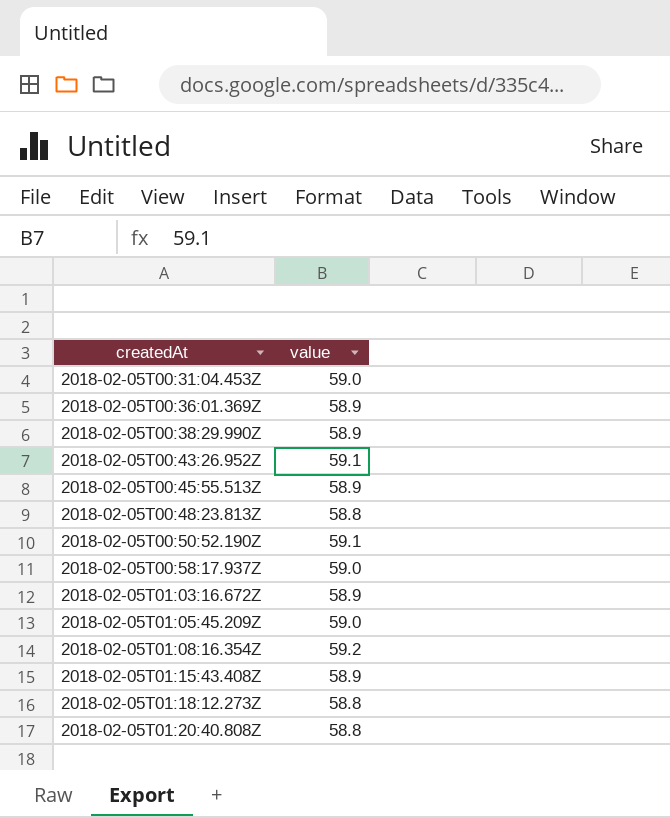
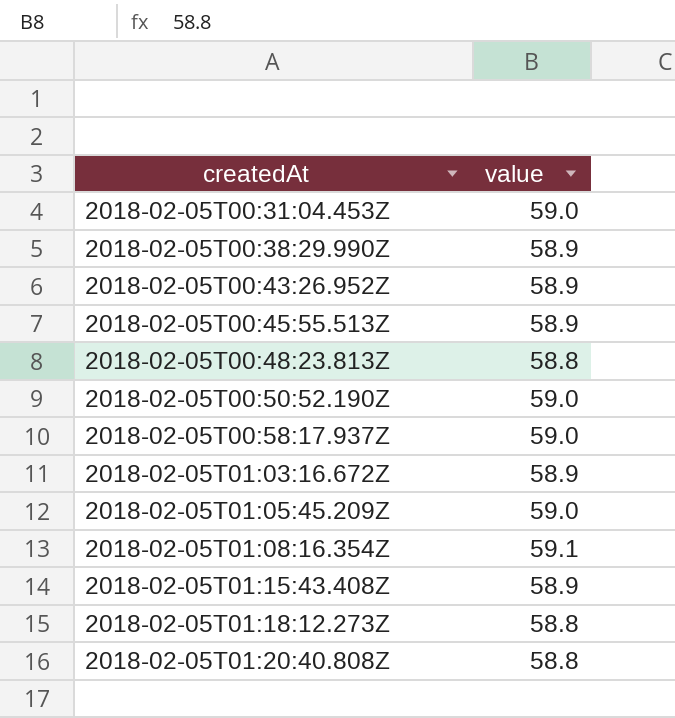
row 2018-02-05T00:36:01.369Z: 58.9 -> none
2018-02-05T00:43:26.952Z | value: 59.1 -> 58.9
2018-02-05T00:50:52.190Z | value: 59.1 -> 59.0
2018-02-05T01:08:16.354Z | value: 59.2 -> 59.1

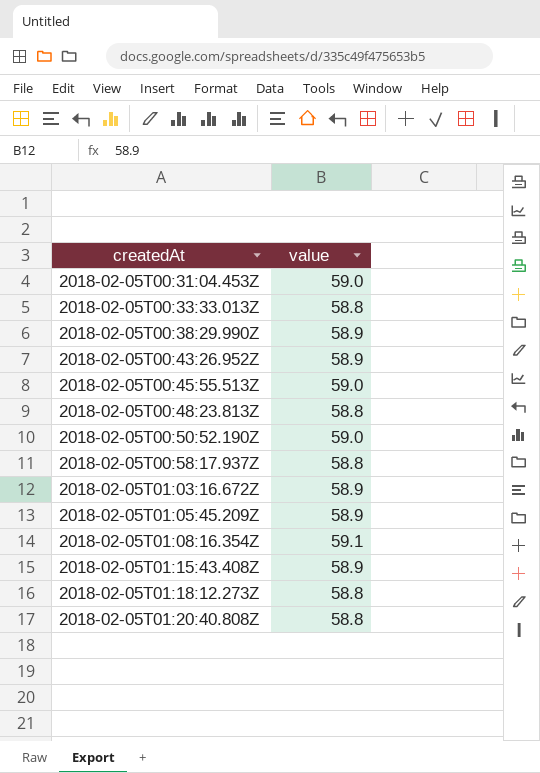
row 2018-02-05T00:33:33.013Z: none -> 58.8
2018-02-05T00:45:55.513Z | value: 58.9 -> 59.0
2018-02-05T00:58:17.937Z | value: 59.0 -> 58.8
2018-02-05T01:05:45.209Z | value: 59.0 -> 58.9

